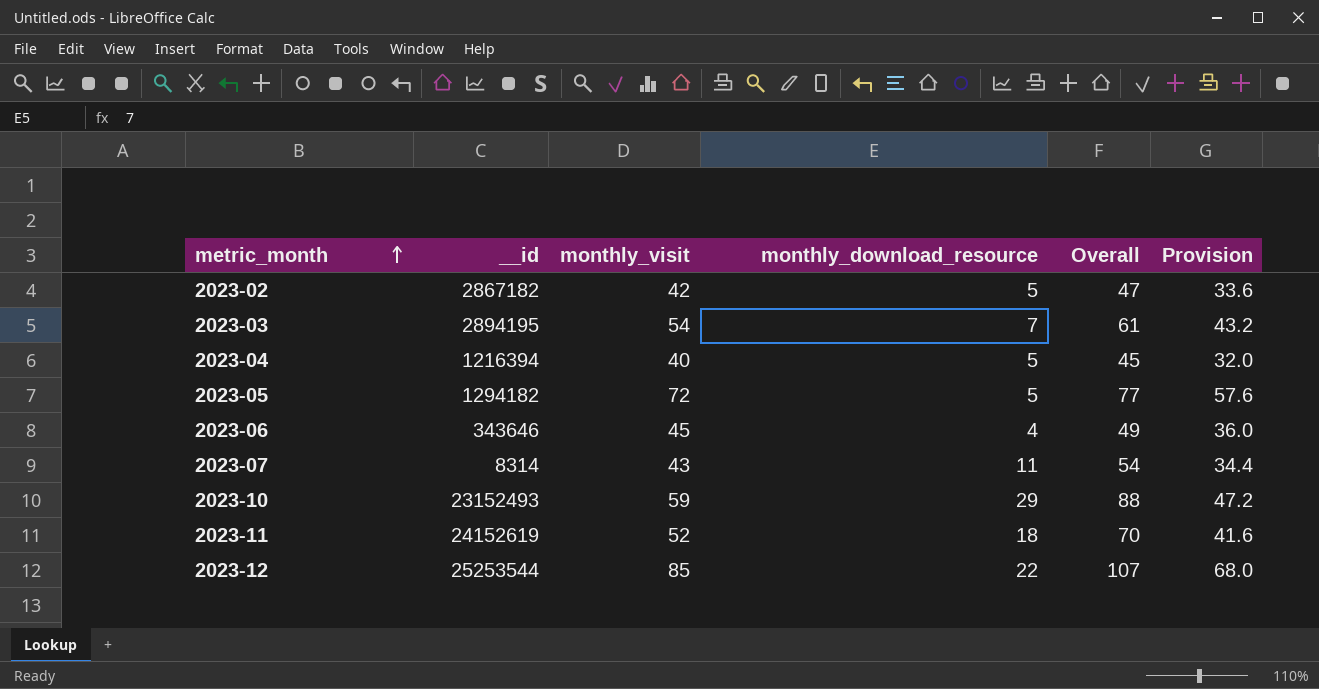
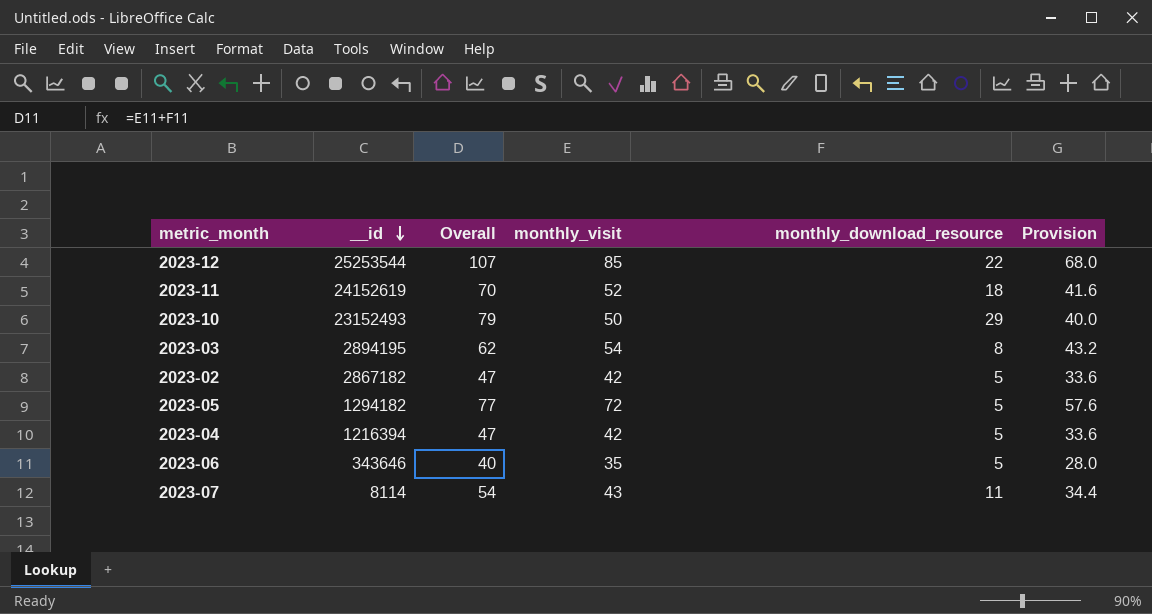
row order: metric_month ascending -> __id descending
column Overall | position: 5 -> 3
2023-10 | Overall: 88 -> 79
2023-10 | monthly_visit: 59 -> 50
2023-10 | Provision: 47.2 -> 40.0
2023-03 | Overall: 61 -> 62
2023-03 | monthly_download_resource: 7 -> 8
2023-04 | Overall: 45 -> 47
2023-04 | monthly_visit: 40 -> 42
2023-04 | Provision: 32.0 -> 33.6
2023-06 | Overall: 49 -> 40
2023-06 | monthly_visit: 45 -> 35
2023-06 | monthly_download_resource: 4 -> 5
2023-06 | Provision: 36.0 -> 28.0
2023-07 | __id: 8314 -> 8114

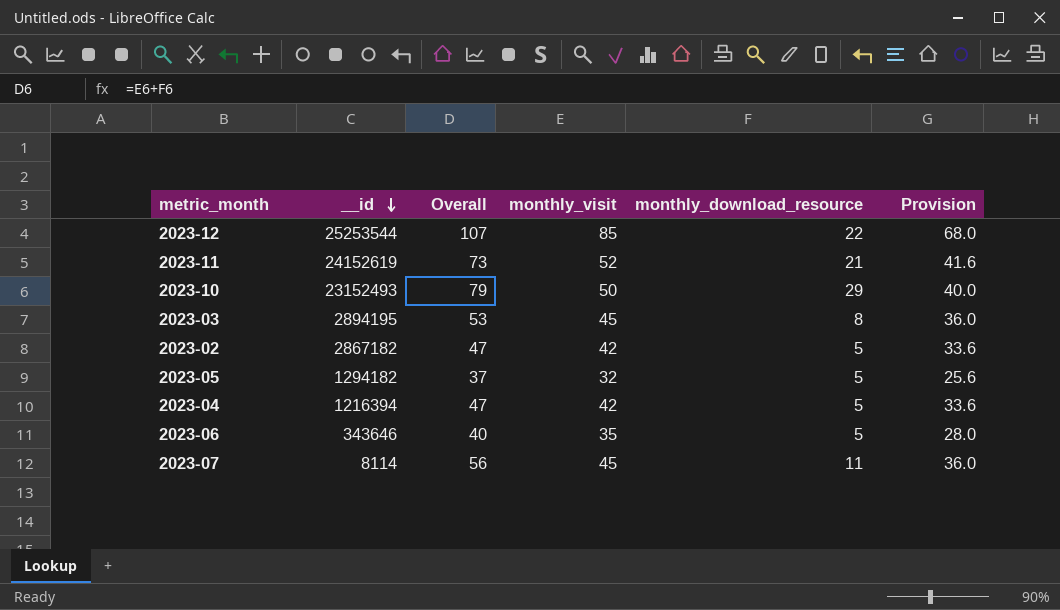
2023-11 | Overall: 70 -> 73
2023-11 | monthly_download_resource: 18 -> 21
2023-03 | Overall: 62 -> 53
2023-03 | monthly_visit: 54 -> 45
2023-03 | Provision: 43.2 -> 36.0
2023-05 | Overall: 77 -> 37
2023-05 | monthly_visit: 72 -> 32
2023-05 | Provision: 57.6 -> 25.6
2023-07 | Overall: 54 -> 56
2023-07 | monthly_visit: 43 -> 45
2023-07 | Provision: 34.4 -> 36.0

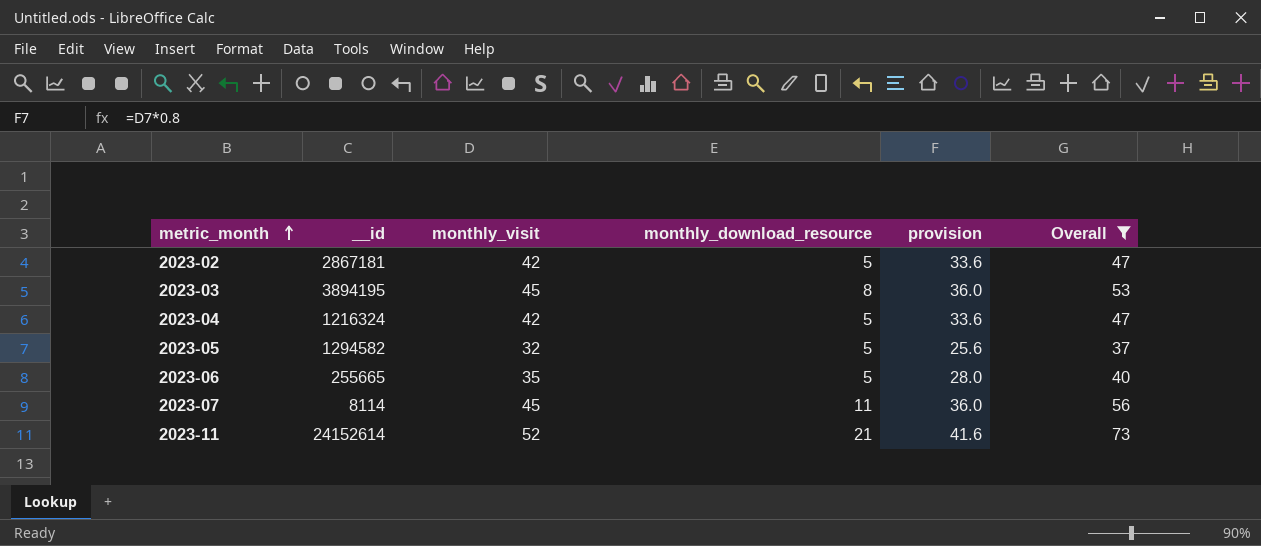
filter: none -> Overall <= 73
row order: __id descending -> metric_month ascending
column name: Provision -> provision
column Overall | position: 3 -> 6
2023-02 | __id: 2867182 -> 2867181
2023-03 | __id: 2894195 -> 3894195
2023-04 | __id: 1216394 -> 1216324
2023-05 | __id: 1294182 -> 1294582
2023-06 | __id: 343646 -> 255665
2023-11 | __id: 24152619 -> 24152614

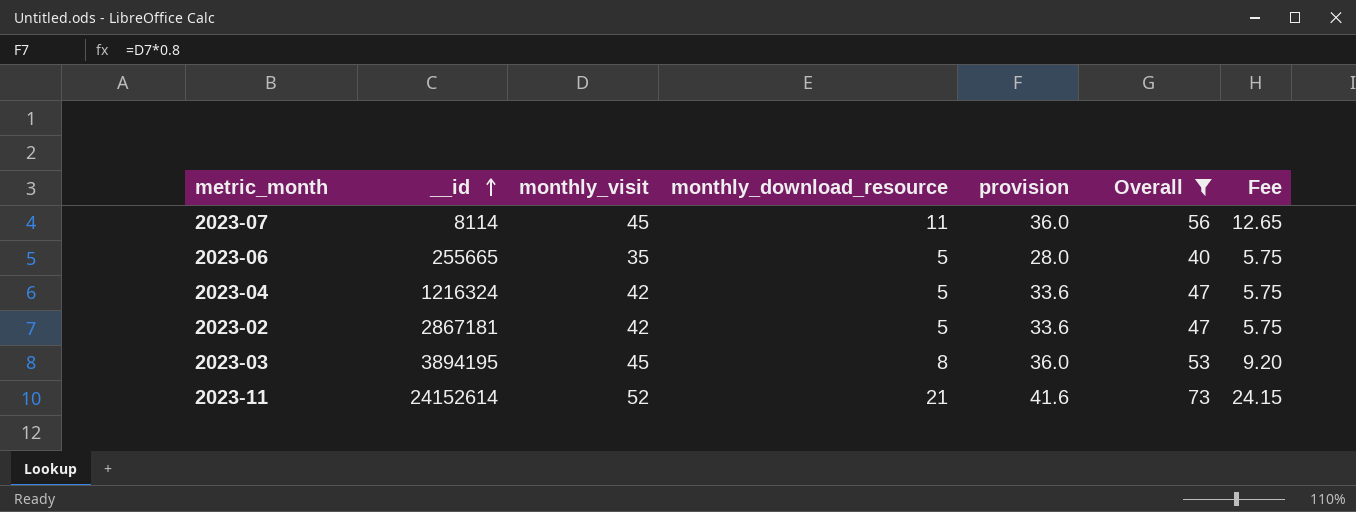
row order: metric_month ascending -> __id ascending
column Fee | formula: none -> [monthly_download_resource] * 1.15
row 2023-05: 1294582 | 32 | 5 | 25.6 | 37 -> none

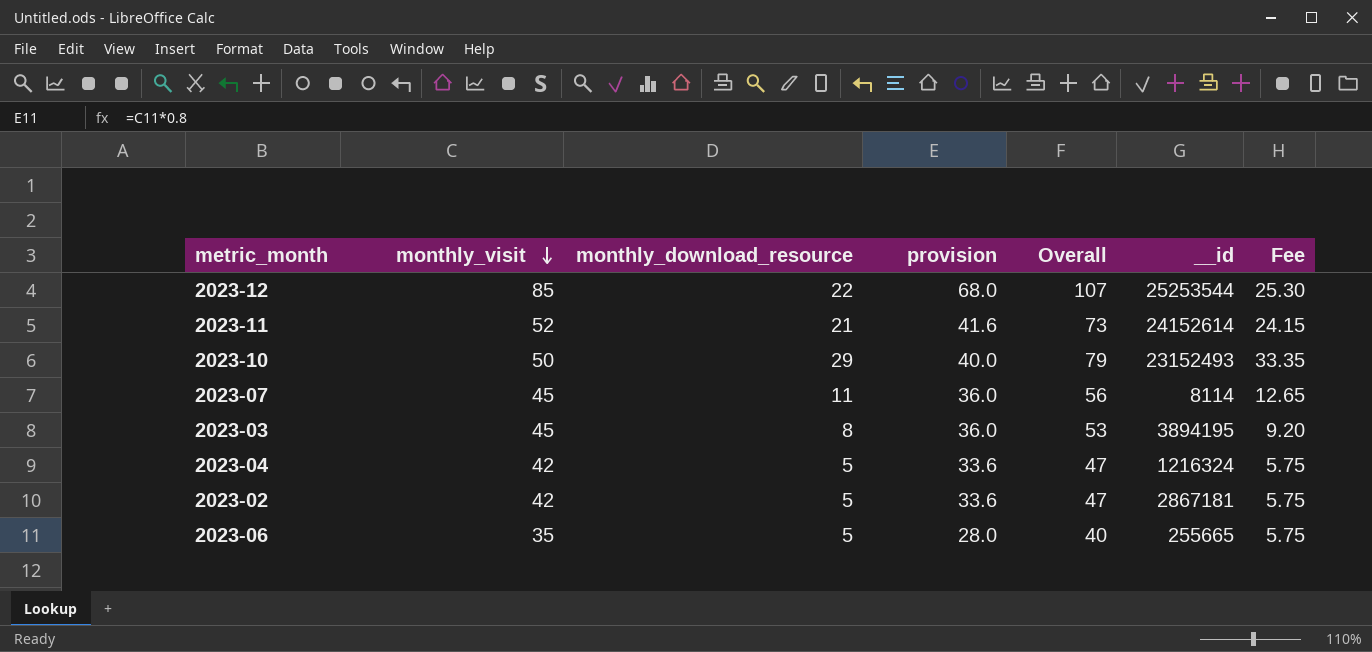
filter: Overall <= 73 -> none
row order: __id ascending -> monthly_visit descending
column __id | position: 2 -> 6

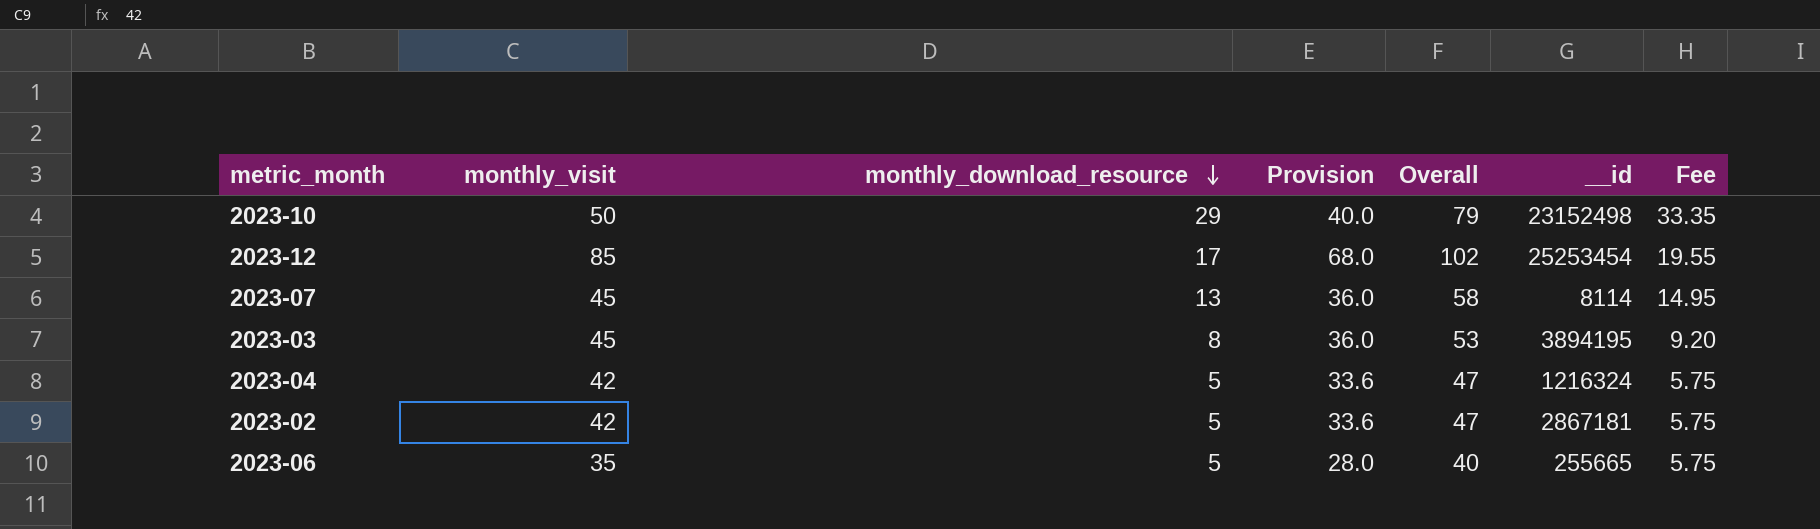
row order: monthly_visit descending -> monthly_download_resource descending
column name: provision -> Provision
row 2023-11: 52 | 21 | 41.6 | 73 | 24152614 | 24.15 -> none
2023-10 | __id: 23152493 -> 23152498
2023-12 | monthly_download_resource: 22 -> 17
2023-12 | Overall: 107 -> 102
2023-12 | __id: 25253544 -> 25253454
2023-12 | Fee: 25.30 -> 19.55
2023-07 | monthly_download_resource: 11 -> 13
2023-07 | Overall: 56 -> 58
2023-07 | Fee: 12.65 -> 14.95

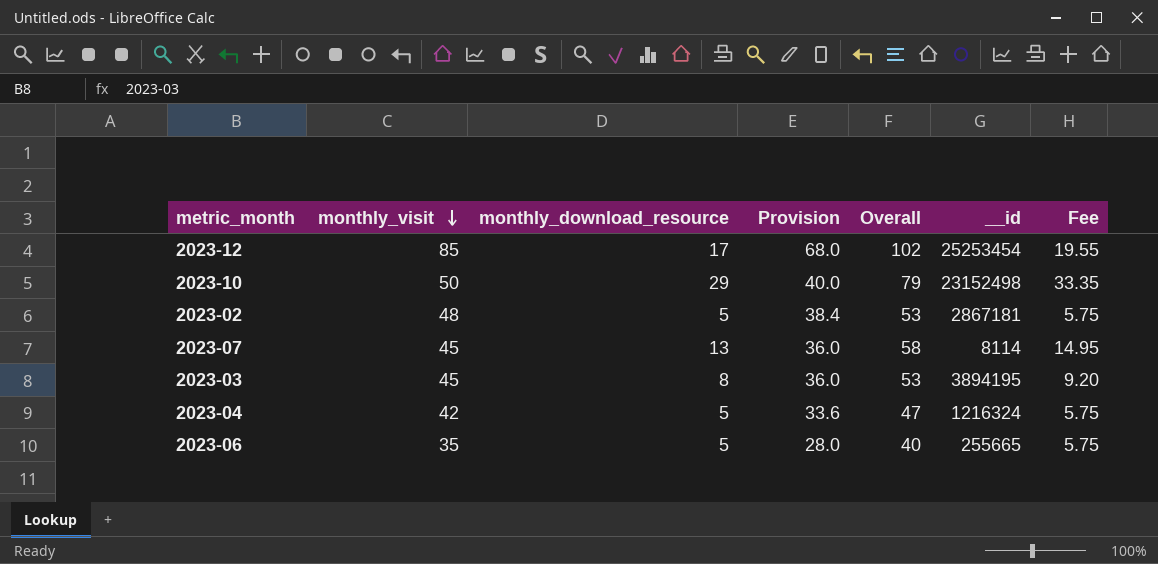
row order: monthly_download_resource descending -> monthly_visit descending
2023-02 | monthly_visit: 42 -> 48
2023-02 | Provision: 33.6 -> 38.4
2023-02 | Overall: 47 -> 53

